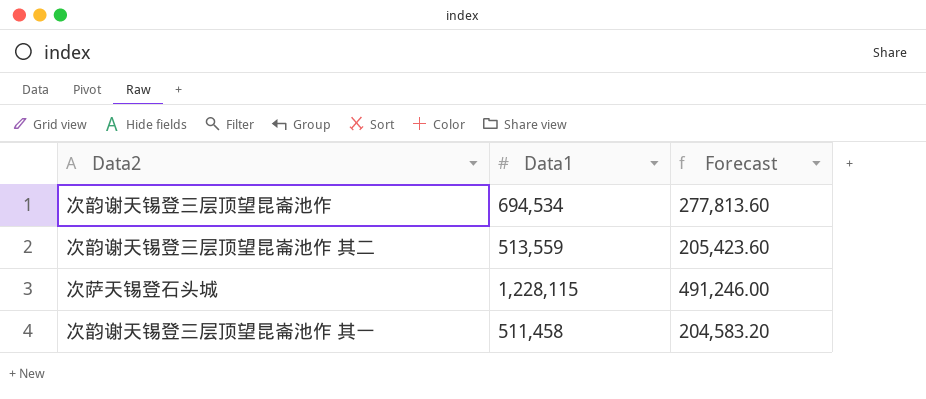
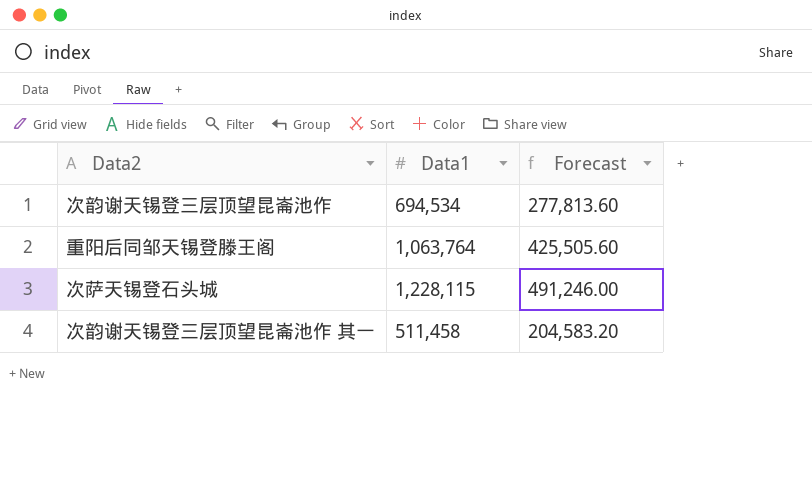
row 次韵谢天锡登三层顶望昆崙池作 其二: 513,559 | 205,423.60 -> none
row 重阳后同邹天锡登滕王阁: none -> 1,063,764 | 425,505.60

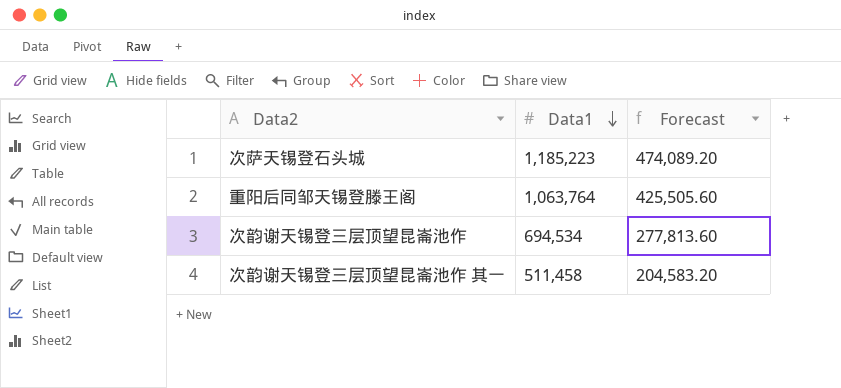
row order: none -> Data1 descending
次萨天锡登石头城 | Data1: 1,228,115 -> 1,185,223
次萨天锡登石头城 | Forecast: 491,246.00 -> 474,089.20

